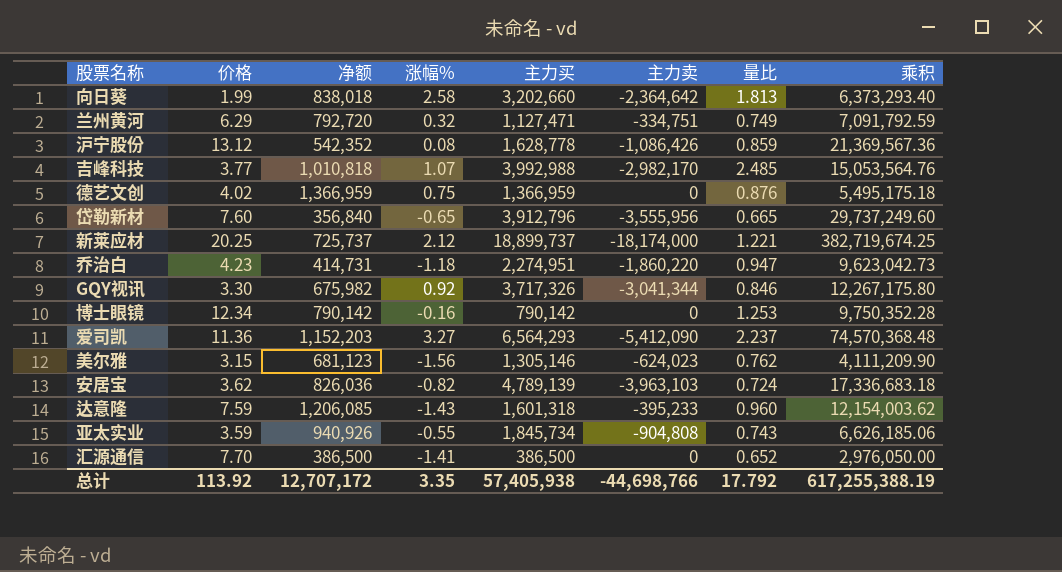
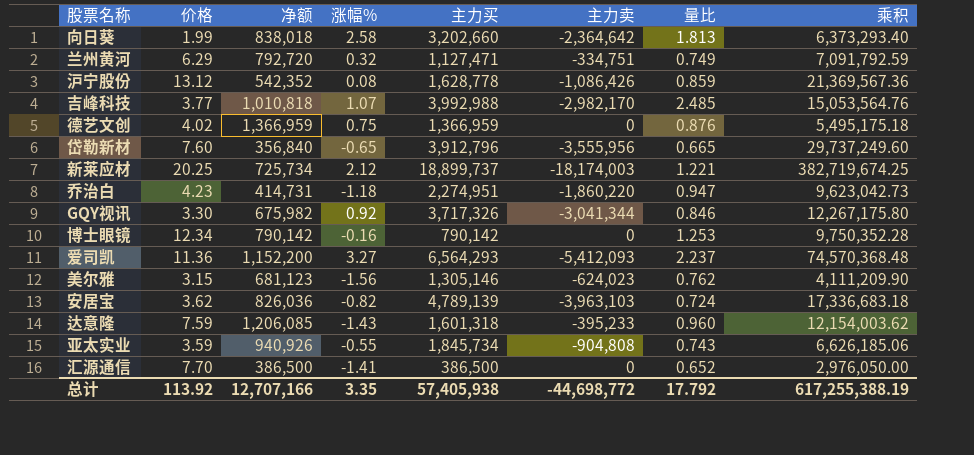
新莱应材 | 净额: 725,737 -> 725,734
新莱应材 | 主力卖: -18,174,000 -> -18,174,003
爱司凯 | 净额: 1,152,203 -> 1,152,200
爱司凯 | 主力卖: -5,412,090 -> -5,412,093
总计 | 净额: 12,707,172 -> 12,707,166
总计 | 主力卖: -44,698,766 -> -44,698,772

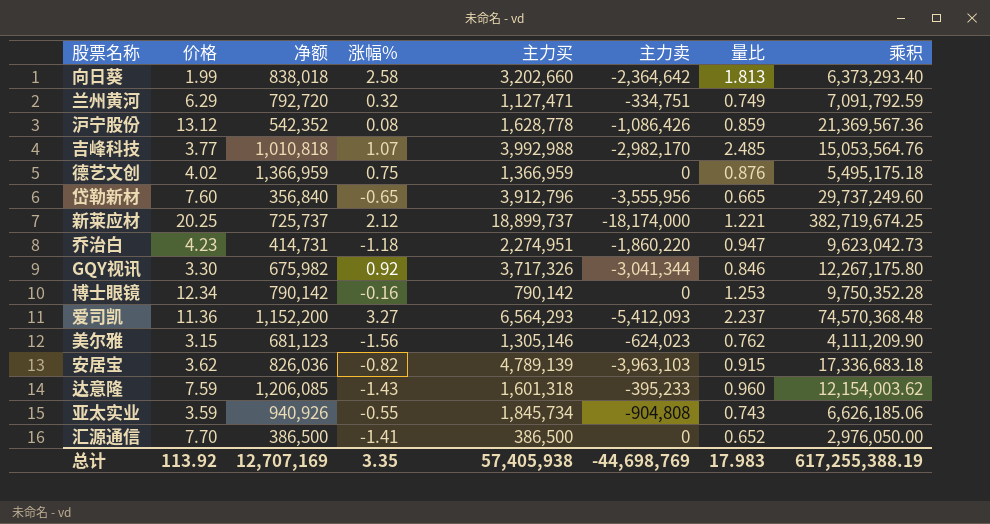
新莱应材 | 净额: 725,734 -> 725,737
新莱应材 | 主力卖: -18,174,003 -> -18,174,000
安居宝 | 量比: 0.724 -> 0.915
总计 | 净额: 12,707,166 -> 12,707,169
总计 | 主力卖: -44,698,772 -> -44,698,769
总计 | 量比: 17.792 -> 17.983

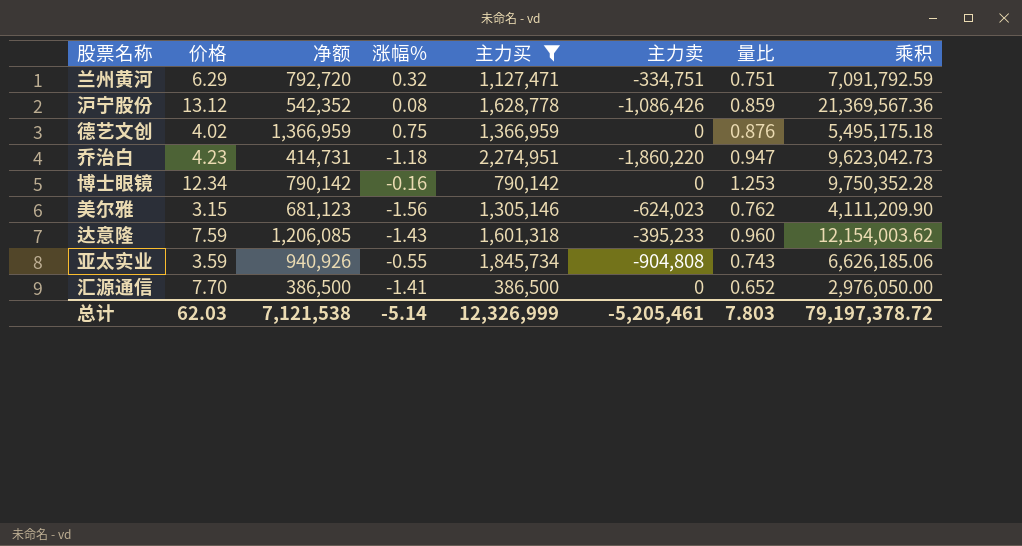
filter: none -> 主力买 <= 2,274,951
兰州黄河 | 量比: 0.749 -> 0.751
总计 | 价格: 113.92 -> 62.03
总计 | 净额: 12,707,169 -> 7,121,538
总计 | 涨幅%: 3.35 -> -5.14
总计 | 主力买: 57,405,938 -> 12,326,999
总计 | 主力卖: -44,698,769 -> -5,205,461
总计 | 量比: 17.983 -> 7.803
总计 | 乘积: 617,255,388.19 -> 79,197,378.72

